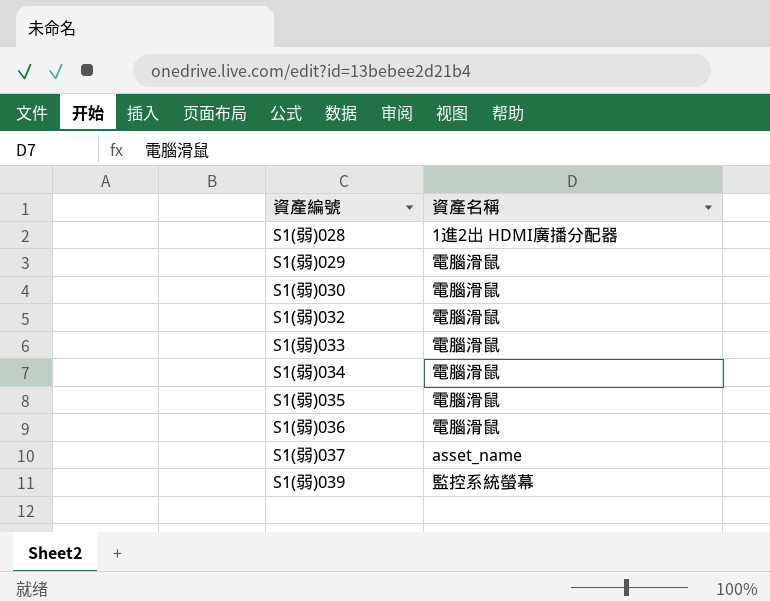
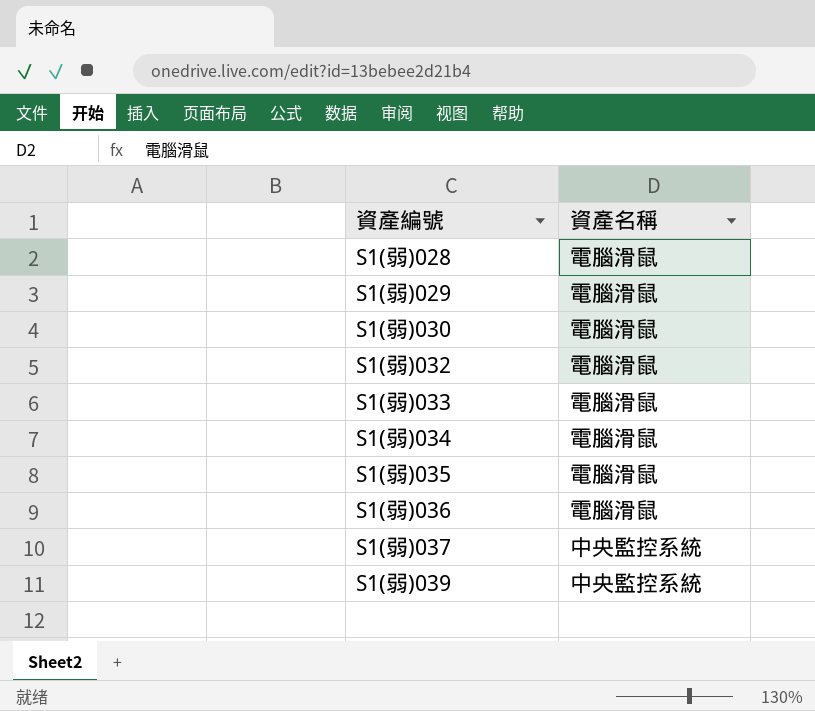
S1(弱)028 | 資產名稱: 1進2出 HDMI廣播分配器 -> 電腦滑鼠
S1(弱)037 | 資產名稱: asset_name -> 中央監控系統
S1(弱)039 | 資產名稱: 監控系統螢幕 -> 中央監控系統

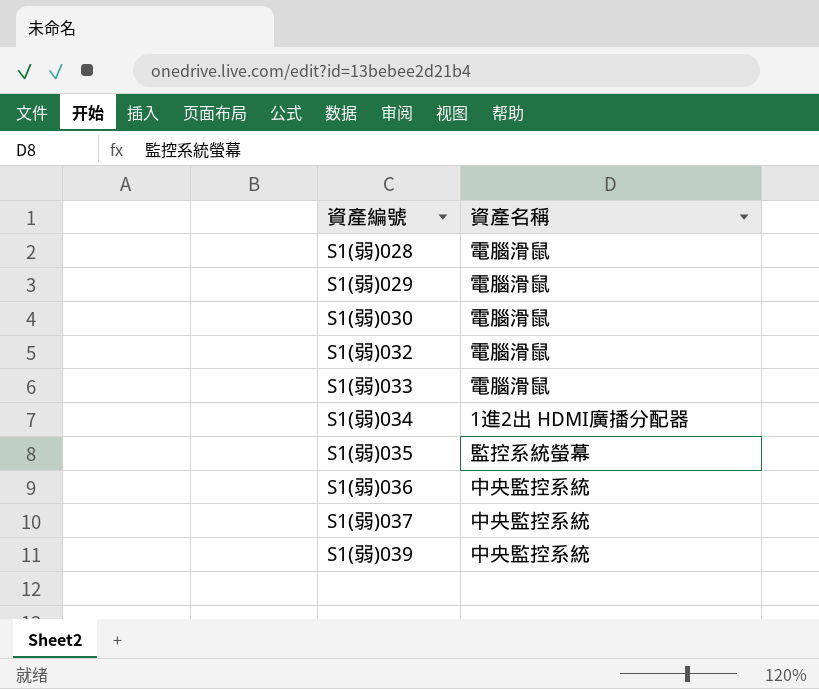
S1(弱)034 | 資產名稱: 電腦滑鼠 -> 1進2出 HDMI廣播分配器
S1(弱)035 | 資產名稱: 電腦滑鼠 -> 監控系統螢幕
S1(弱)036 | 資產名稱: 電腦滑鼠 -> 中央監控系統

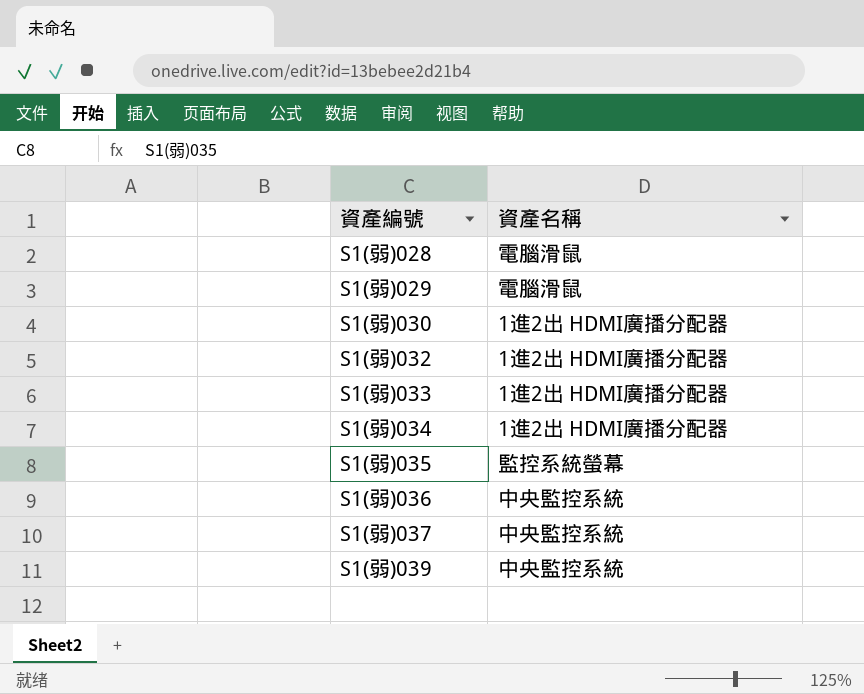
S1(弱)030 | 資產名稱: 電腦滑鼠 -> 1進2出 HDMI廣播分配器
S1(弱)032 | 資產名稱: 電腦滑鼠 -> 1進2出 HDMI廣播分配器
S1(弱)033 | 資產名稱: 電腦滑鼠 -> 1進2出 HDMI廣播分配器

